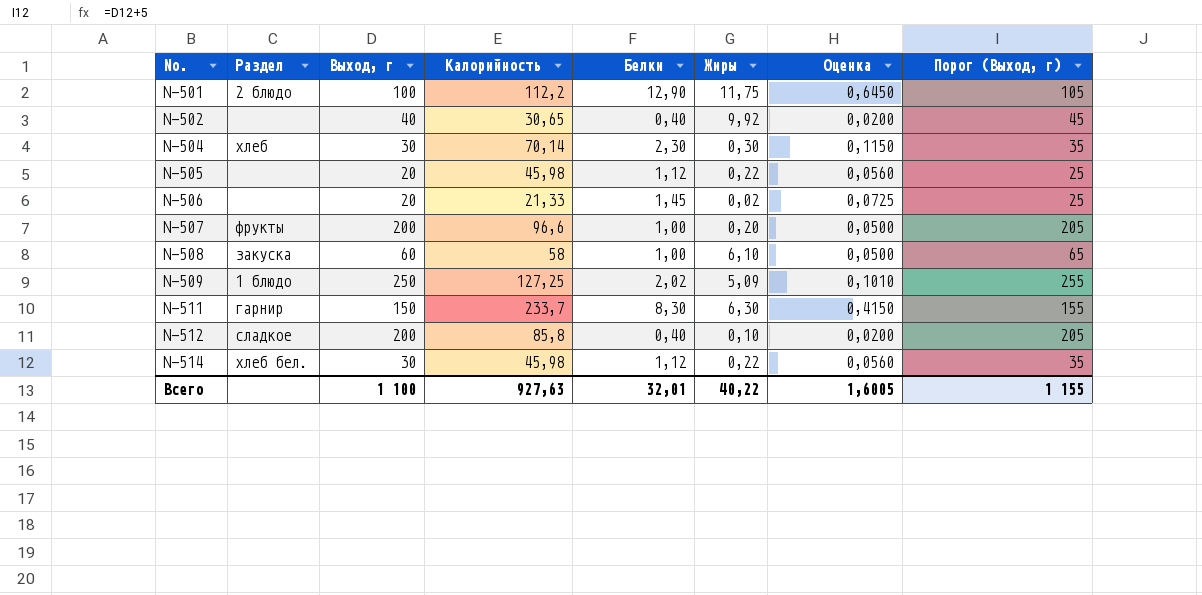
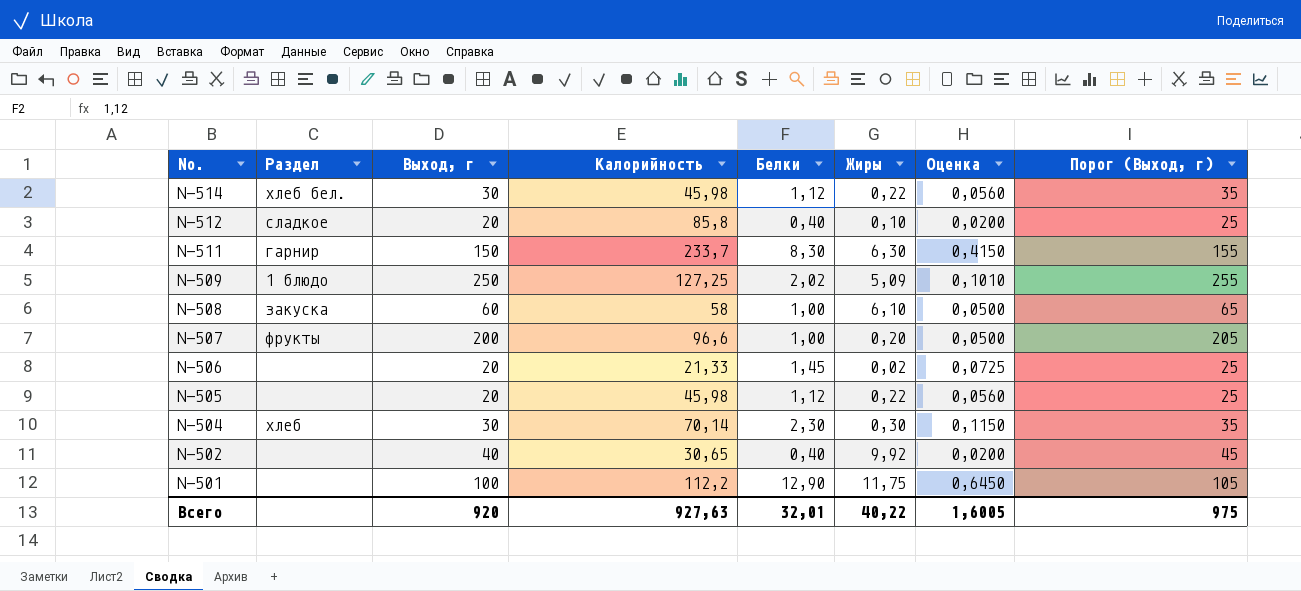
row order: No. ascending -> No. descending
N-512 | Выход, г: 200 -> 20
N-512 | Порог (Выход, г): 205 -> 25
N-501 | Раздел: 2 блюдо -> none
Всего | Выход, г: 1 100 -> 920
Всего | Порог (Выход, г): 1 155 -> 975

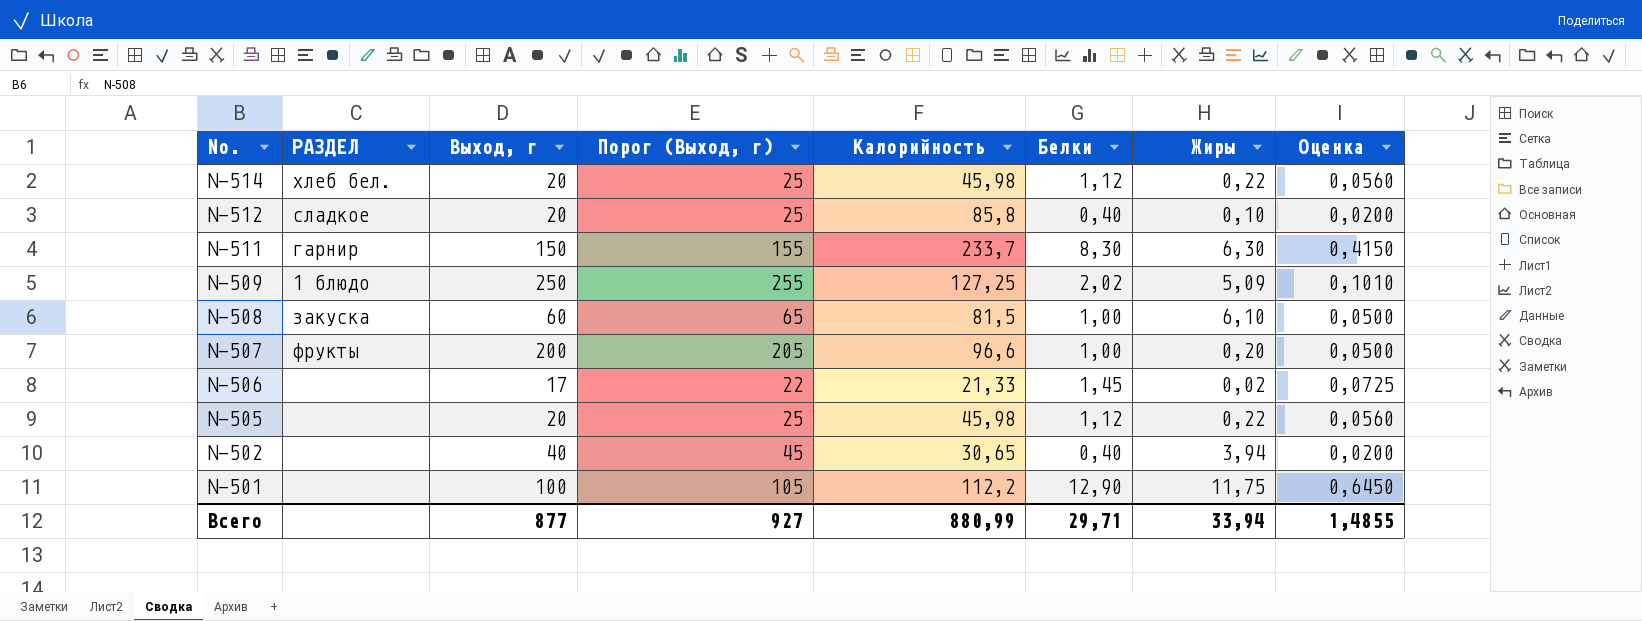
column name: Раздел -> РАЗДЕЛ
column Порог (Выход, г) | position: 8 -> 4
row N-504: хлеб | 30 | 70,14 | 2,30 | 0,30 | 0,1150 | 35 -> none
N-514 | Выход, г: 30 -> 20
N-514 | Порог (Выход, г): 35 -> 25
N-508 | Калорийность: 58 -> 81,5
N-506 | Выход, г: 20 -> 17
N-506 | Порог (Выход, г): 25 -> 22
N-502 | Жиры: 9,92 -> 3,94
Всего | Выход, г: 920 -> 877
Всего | Порог (Выход, г): 975 -> 927
Всего | Калорийность: 927,63 -> 880,99
Всего | Белки: 32,01 -> 29,71
Всего | Жиры: 40,22 -> 33,94
Всего | Оценка: 1,6005 -> 1,4855

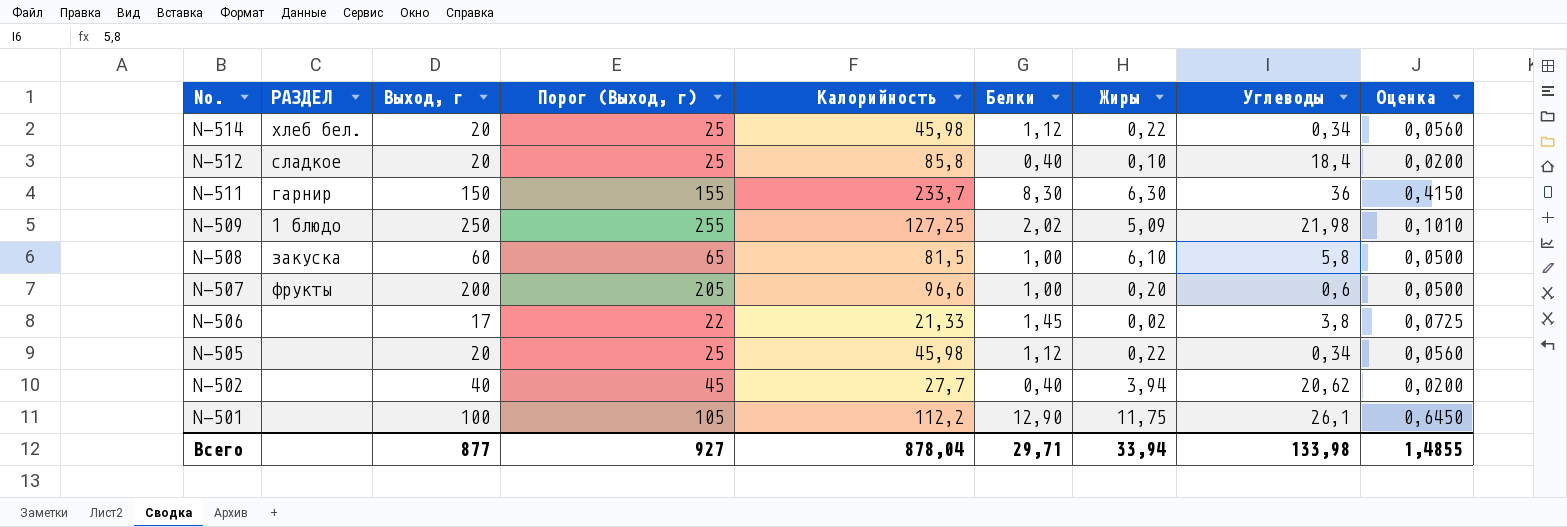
column Углеводы | position: none -> 8
N-502 | Калорийность: 30,65 -> 27,7
Всего | Калорийность: 880,99 -> 878,04

